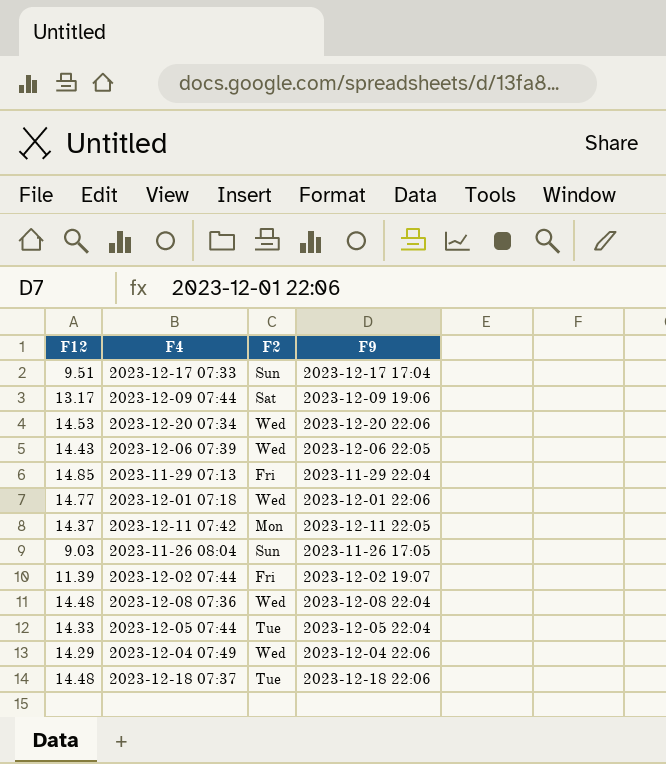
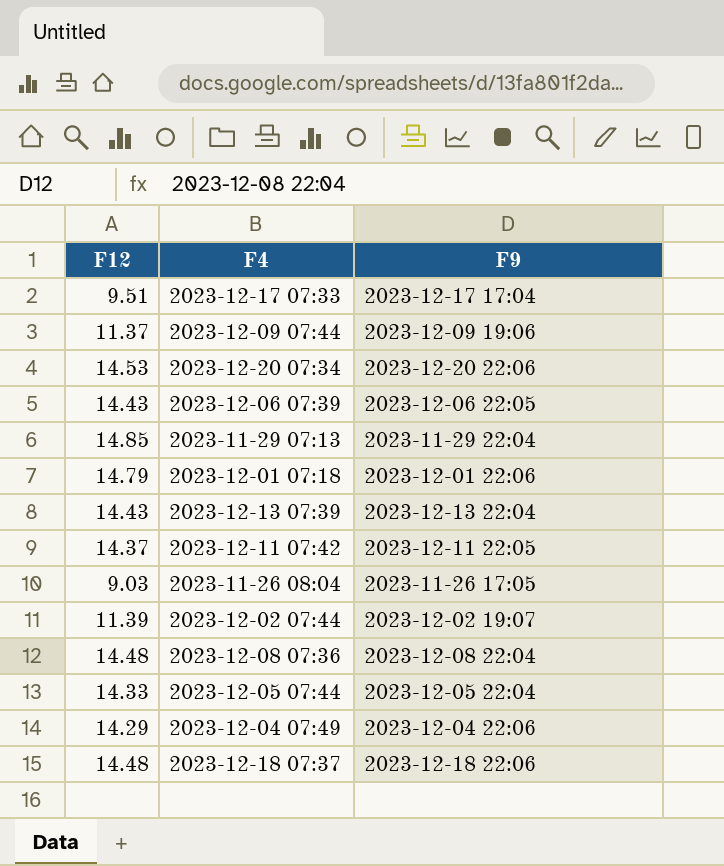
column F2 | position: 3 -> none
2023-12-09 07:44 | F12: 13.17 -> 11.37
2023-12-01 07:18 | F12: 14.77 -> 14.79
row 2023-12-13 07:39: none -> 14.43 | 2023-12-13 22:04

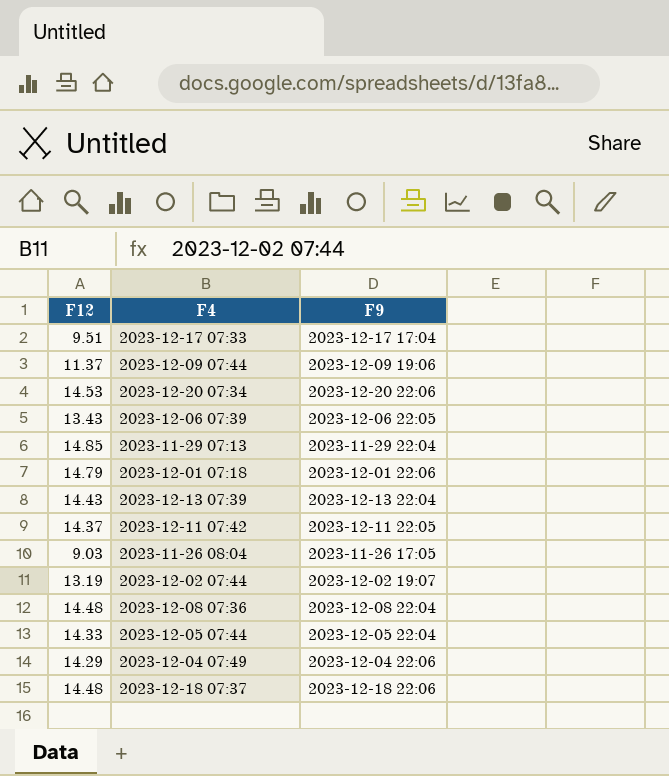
2023-12-06 07:39 | F12: 14.43 -> 13.43
2023-12-02 07:44 | F12: 11.39 -> 13.19

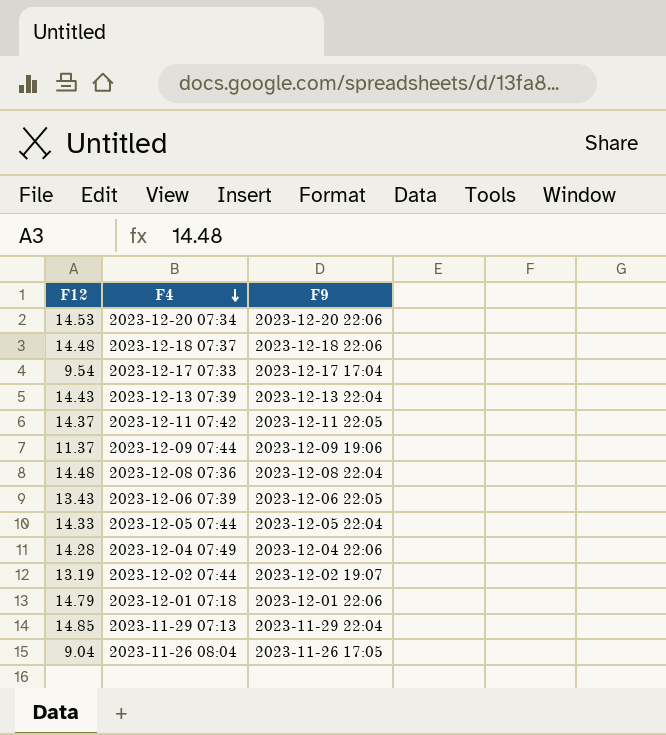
row order: none -> F4 descending
2023-12-17 07:33 | F12: 9.51 -> 9.54
2023-12-04 07:49 | F12: 14.29 -> 14.28
2023-11-26 08:04 | F12: 9.03 -> 9.04

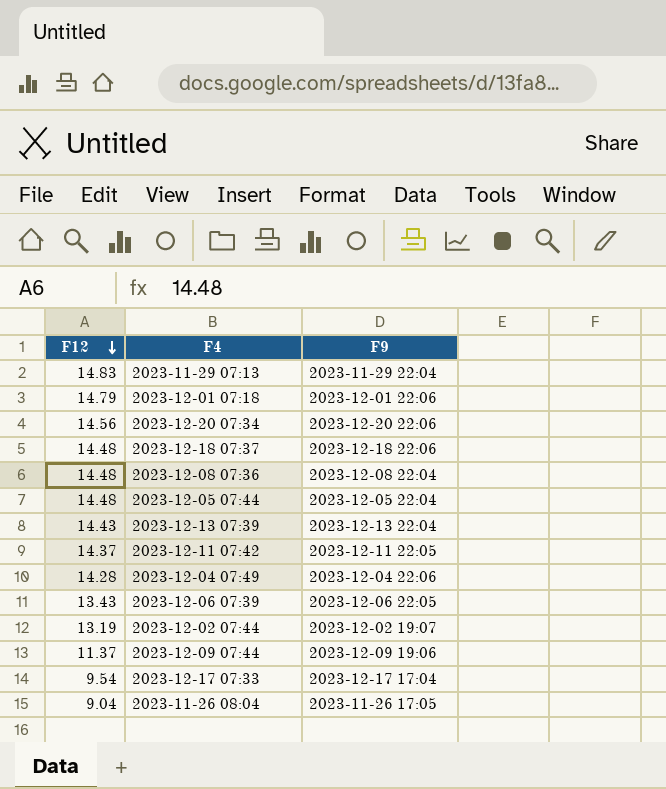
row order: F4 descending -> F12 descending
2023-11-29 07:13 | F12: 14.85 -> 14.83
2023-12-20 07:34 | F12: 14.53 -> 14.56
2023-12-05 07:44 | F12: 14.33 -> 14.48

